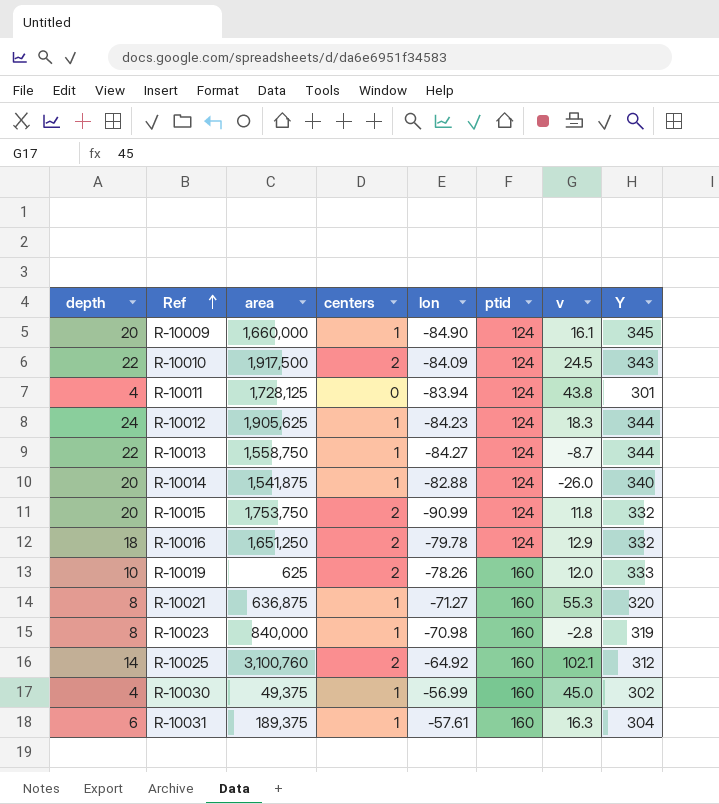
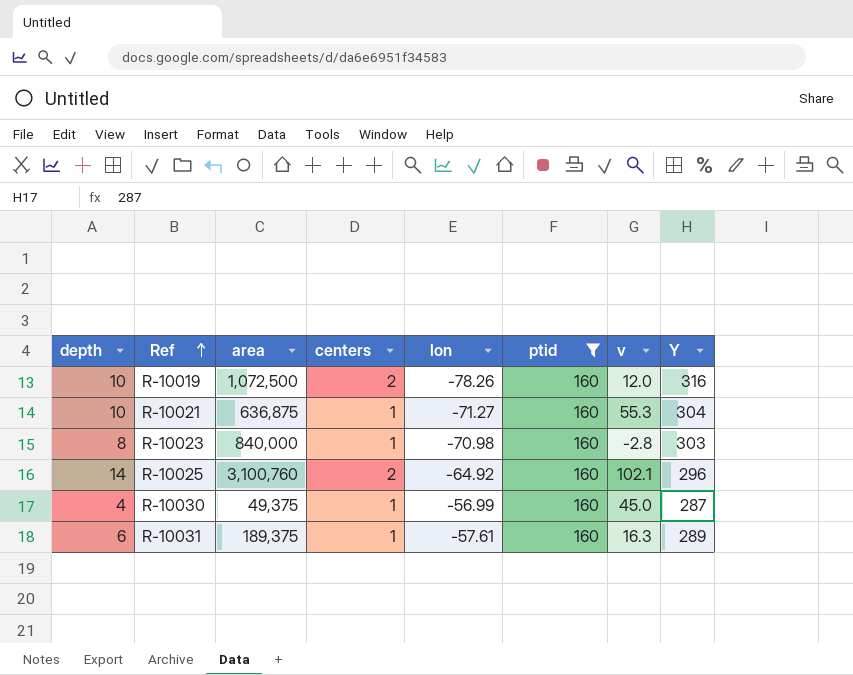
filter: none -> ptid = 160
R-10019 | area: 625 -> 1,072,500
R-10019 | Y: 333 -> 316
R-10021 | depth: 8 -> 10
R-10021 | Y: 320 -> 304
R-10023 | Y: 319 -> 303
R-10025 | Y: 312 -> 296
R-10030 | Y: 302 -> 287
R-10031 | Y: 304 -> 289

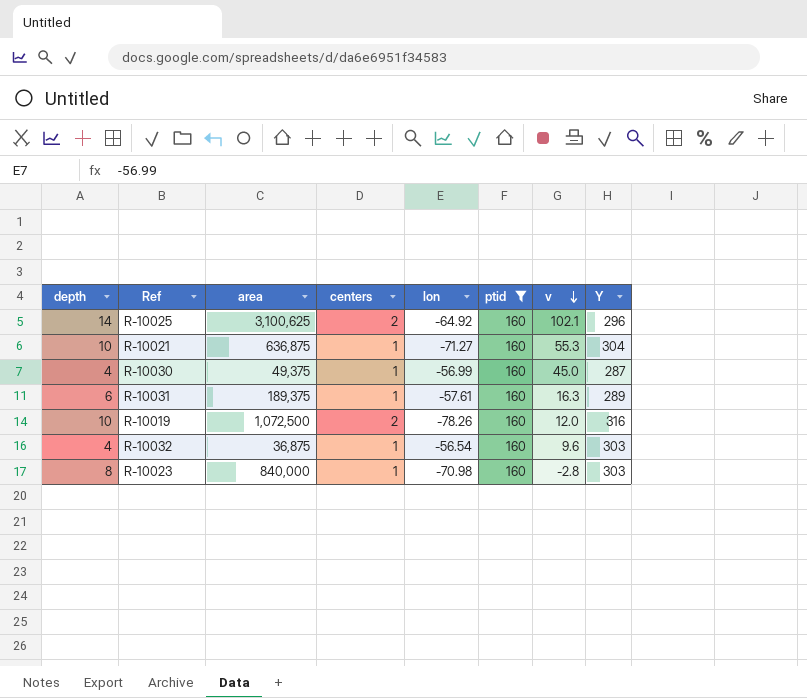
row order: Ref ascending -> v descending
R-10025 | area: 3,100,760 -> 3,100,625
row R-10032: none -> 4 | 36,875 | 1 | -56.54 | 160 | 9.6 | 303

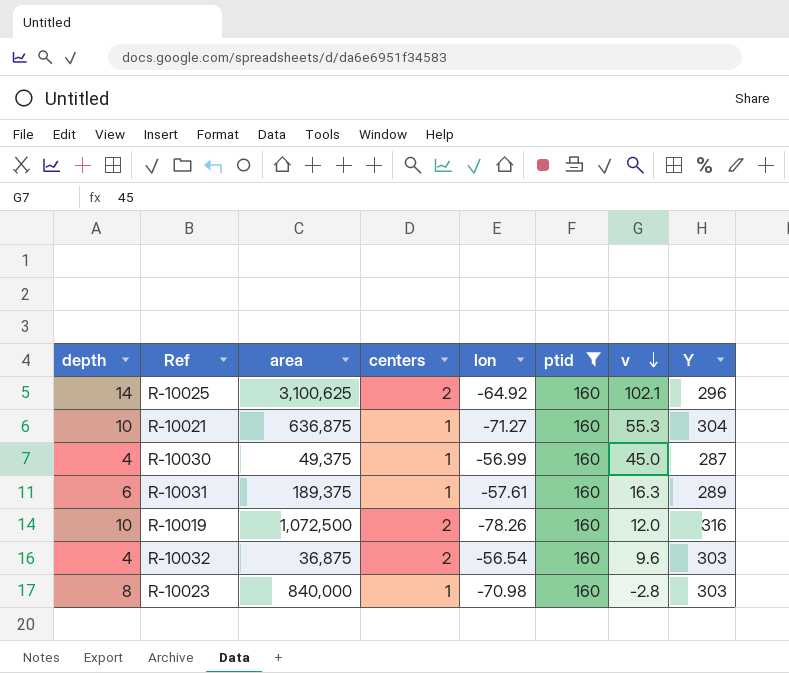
R-10032 | centers: 1 -> 2

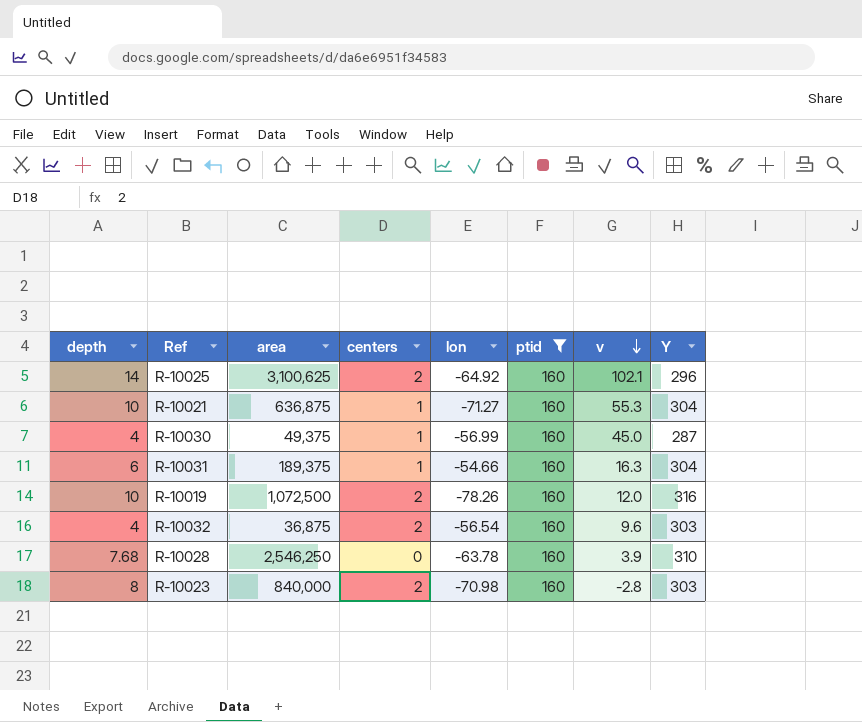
R-10031 | lon: -57.61 -> -54.66
R-10031 | Y: 289 -> 304
row R-10028: none -> 7.68 | 2,546,250 | 0 | -63.78 | 160 | 3.9 | 310
R-10023 | centers: 1 -> 2

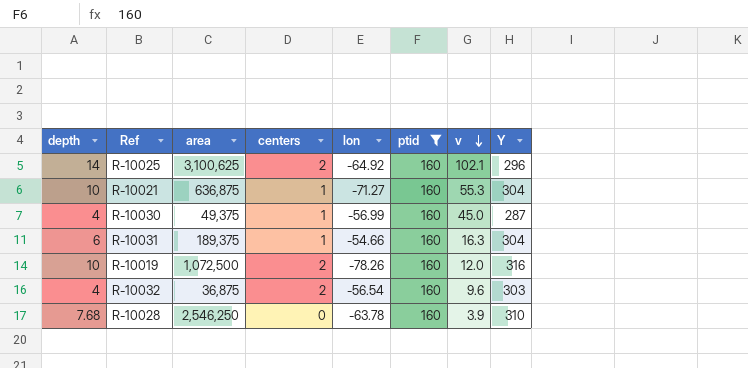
row R-10023: 8 | 840,000 | 2 | -70.98 | 160 | -2.8 | 303 -> none

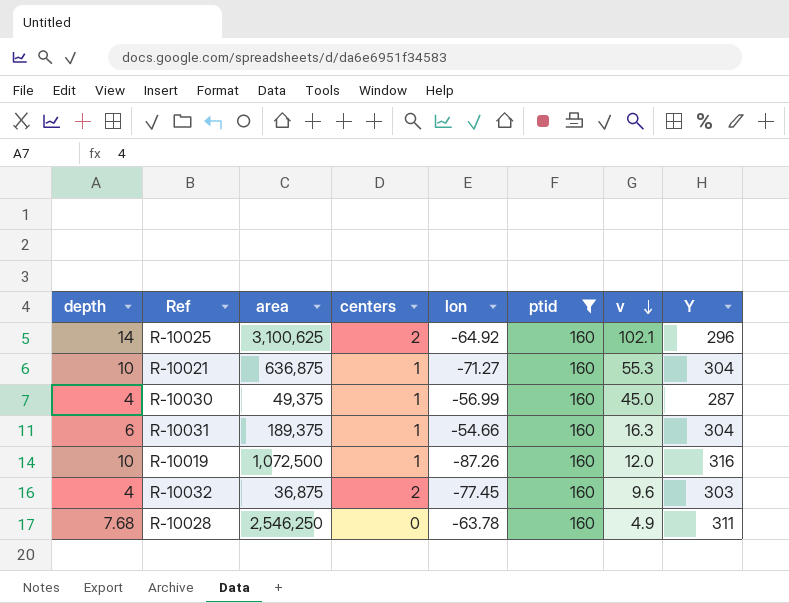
R-10019 | centers: 2 -> 1
R-10019 | lon: -78.26 -> -87.26
R-10032 | lon: -56.54 -> -77.45
R-10028 | v: 3.9 -> 4.9
R-10028 | Y: 310 -> 311

